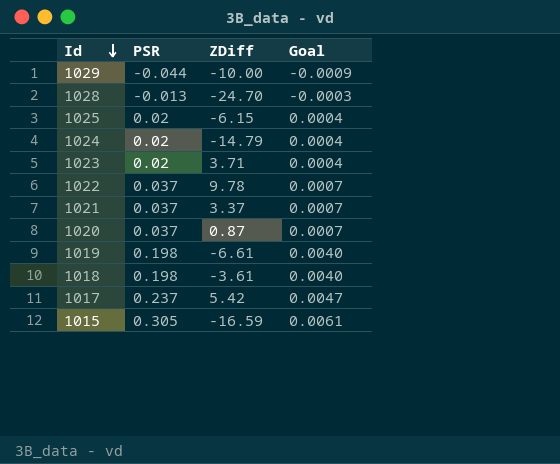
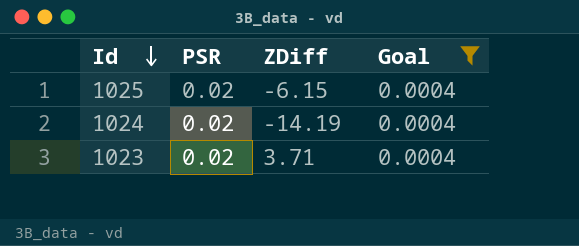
filter: none -> Goal = 0.0004
1024 | ZDiff: -14.79 -> -14.19

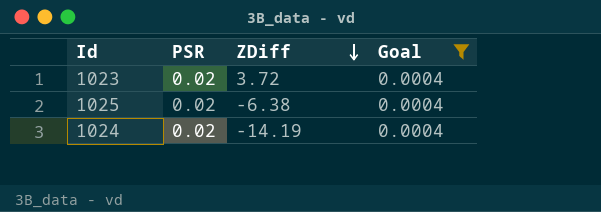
row order: Id descending -> ZDiff descending
1023 | ZDiff: 3.71 -> 3.72
1025 | ZDiff: -6.15 -> -6.38

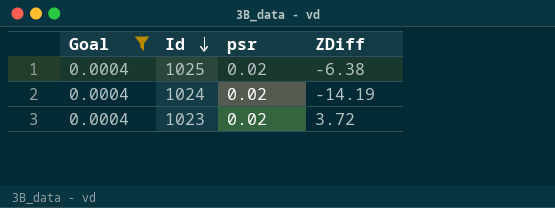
row order: ZDiff descending -> Id descending
column Goal | position: 4 -> 1
column name: PSR -> psr

